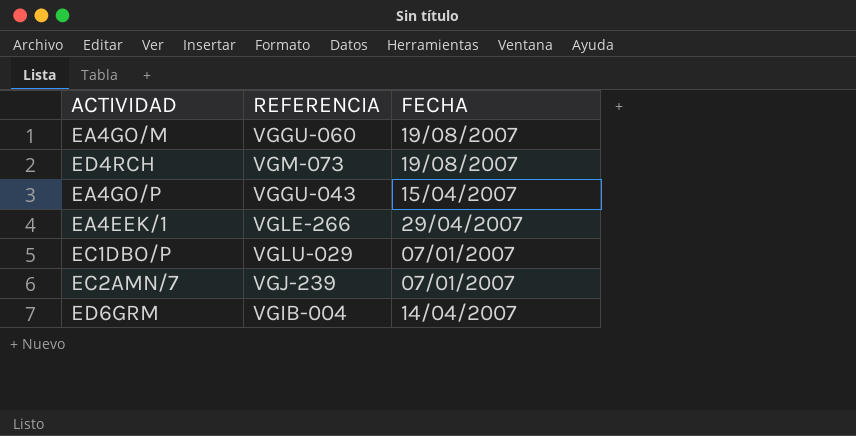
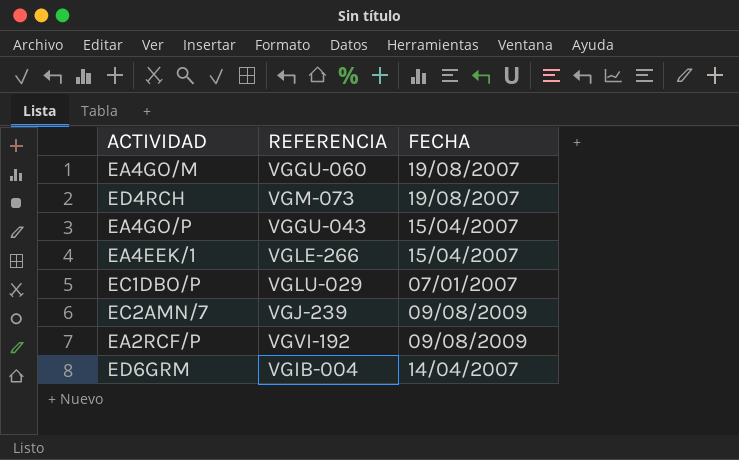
EA4EEK/1 | FECHA: 29/04/2007 -> 15/04/2007
EC2AMN/7 | FECHA: 07/01/2007 -> 09/08/2009
row EA2RCF/P: none -> VGVI-192 | 09/08/2009

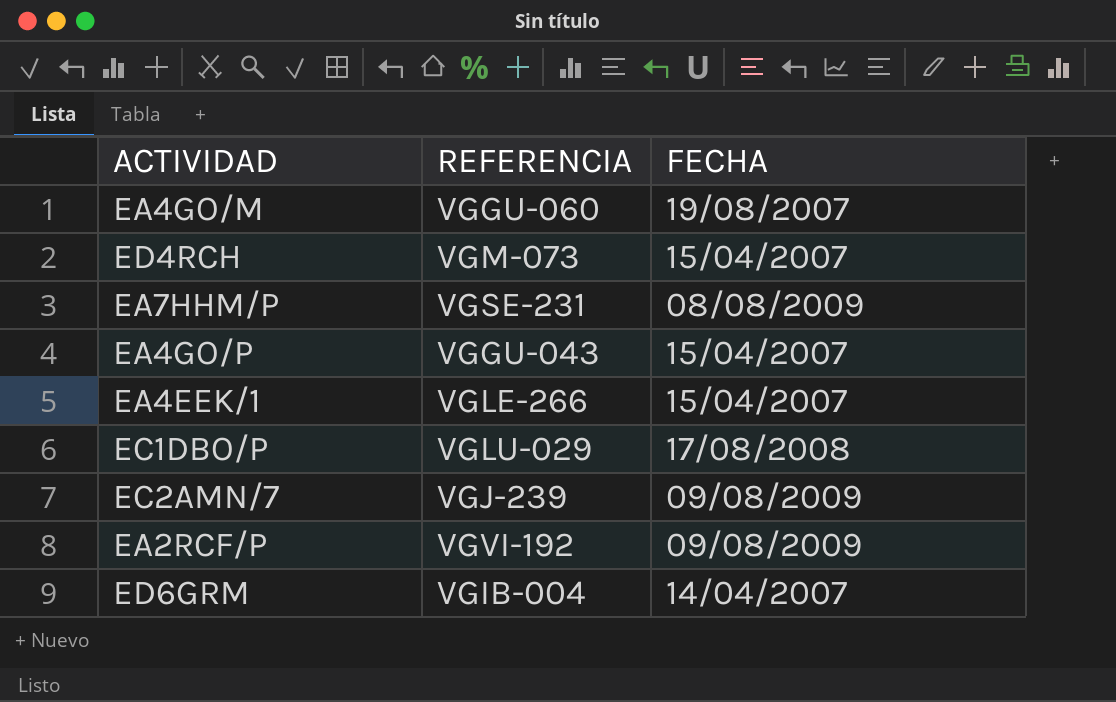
ED4RCH | FECHA: 19/08/2007 -> 15/04/2007
row EA7HHM/P: none -> VGSE-231 | 08/08/2009
EC1DBO/P | FECHA: 07/01/2007 -> 17/08/2008

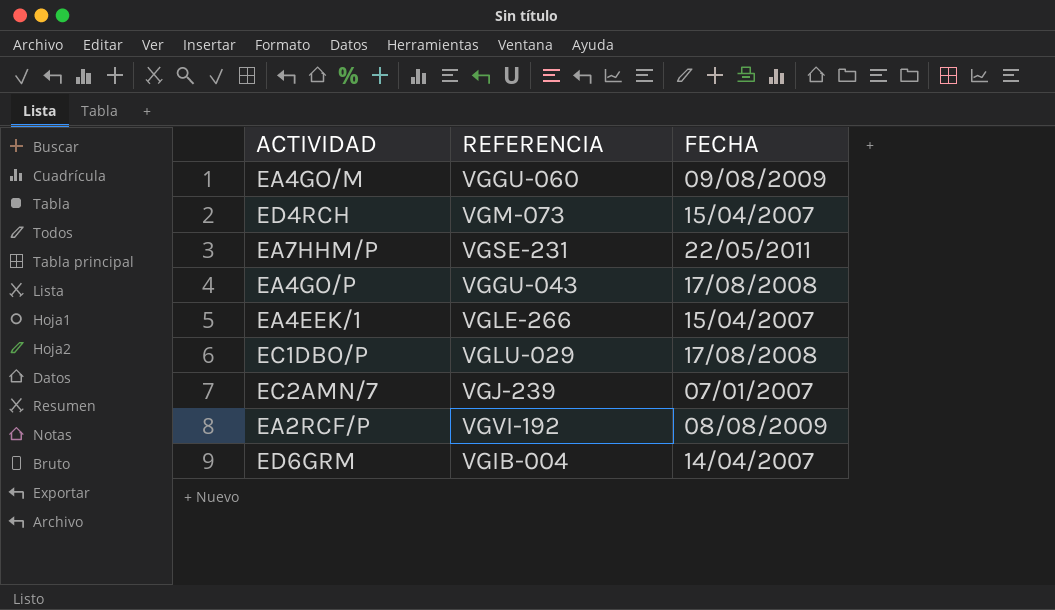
EA4GO/M | FECHA: 19/08/2007 -> 09/08/2009
EA7HHM/P | FECHA: 08/08/2009 -> 22/05/2011
EA4GO/P | FECHA: 15/04/2007 -> 17/08/2008
EC2AMN/7 | FECHA: 09/08/2009 -> 07/01/2007
EA2RCF/P | FECHA: 09/08/2009 -> 08/08/2009

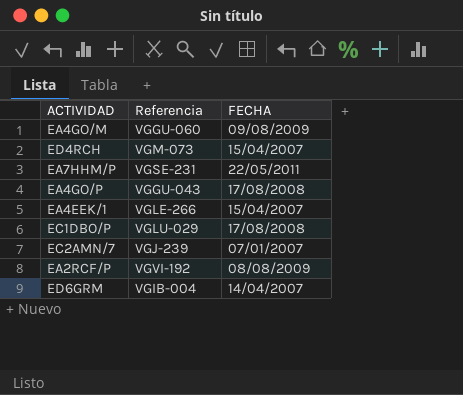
column name: REFERENCIA -> Referencia

